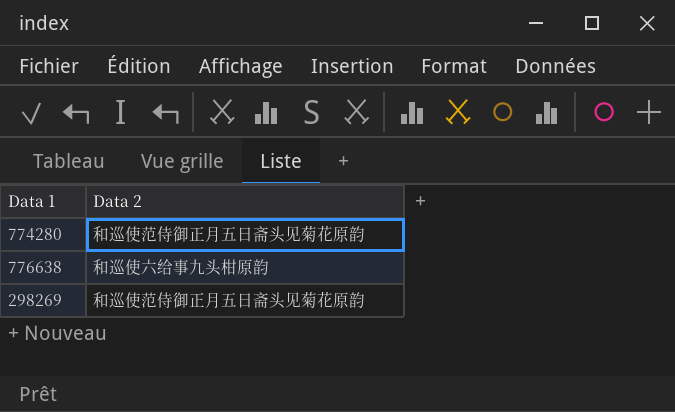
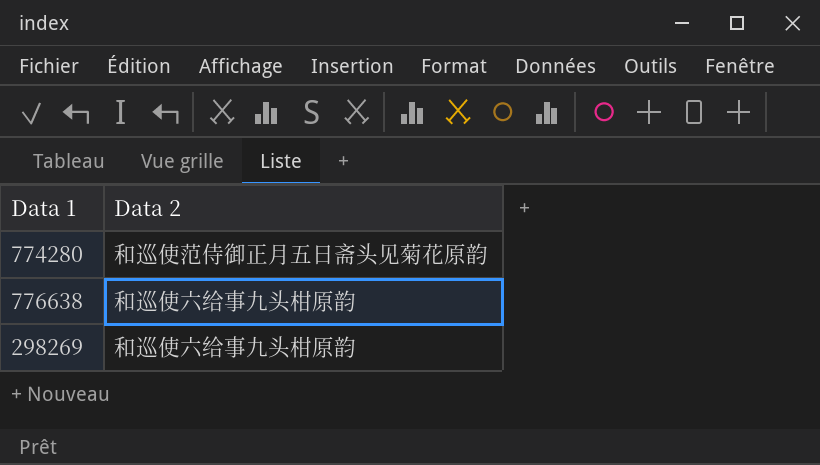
298269 | Data 2: 和巡使范侍御正月五日斋头见菊花原韵 -> 和巡使六给事九头柑原韵

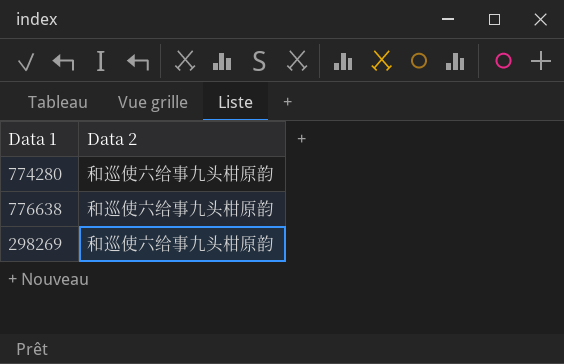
774280 | Data 2: 和巡使范侍御正月五日斋头见菊花原韵 -> 和巡使六给事九头柑原韵

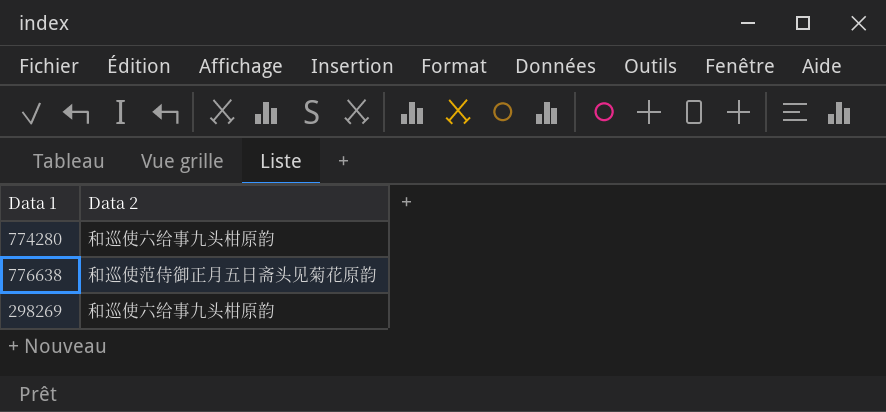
776638 | Data 2: 和巡使六给事九头柑原韵 -> 和巡使范侍御正月五日斋头见菊花原韵

